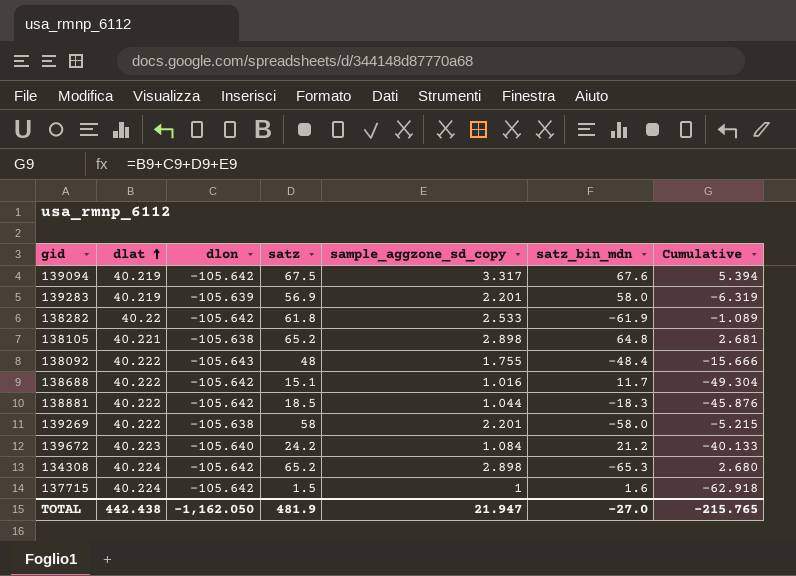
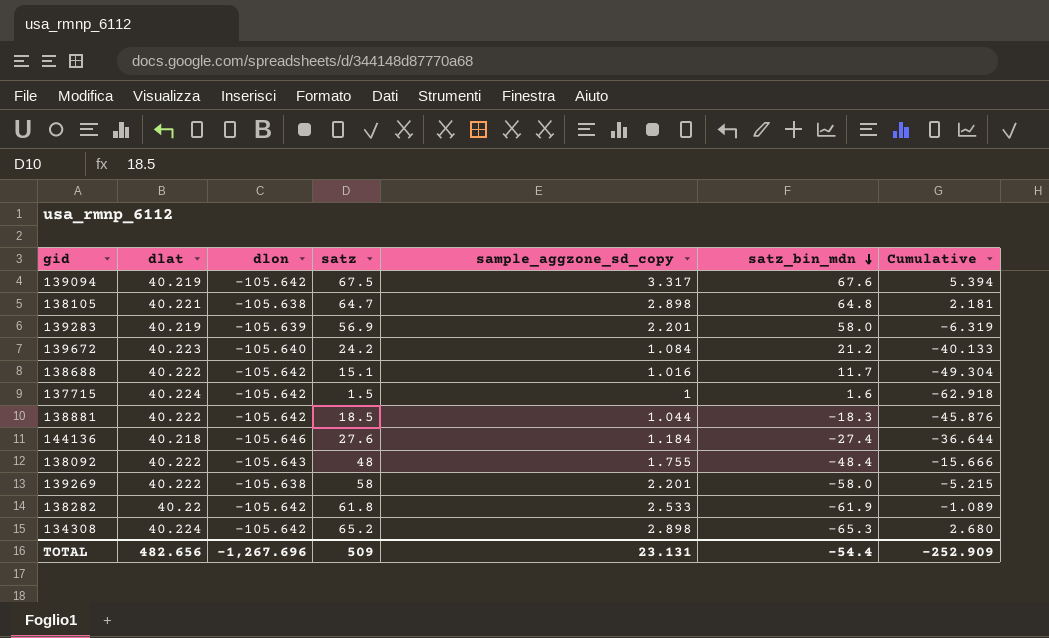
row order: dlat ascending -> satz_bin_mdn descending
138105 | satz: 65.2 -> 64.7
138105 | Cumulative: 2.681 -> 2.181
row 144136: none -> 40.218 | -105.646 | 27.6 | 1.184 | -27.4 | -36.644
TOTAL | dlat: 442.438 -> 482.656
TOTAL | dlon: -1,162.050 -> -1,267.696
TOTAL | satz: 481.9 -> 509
TOTAL | sample_aggzone_sd_copy: 21.947 -> 23.131
TOTAL | satz_bin_mdn: -27.0 -> -54.4
TOTAL | Cumulative: -215.765 -> -252.909

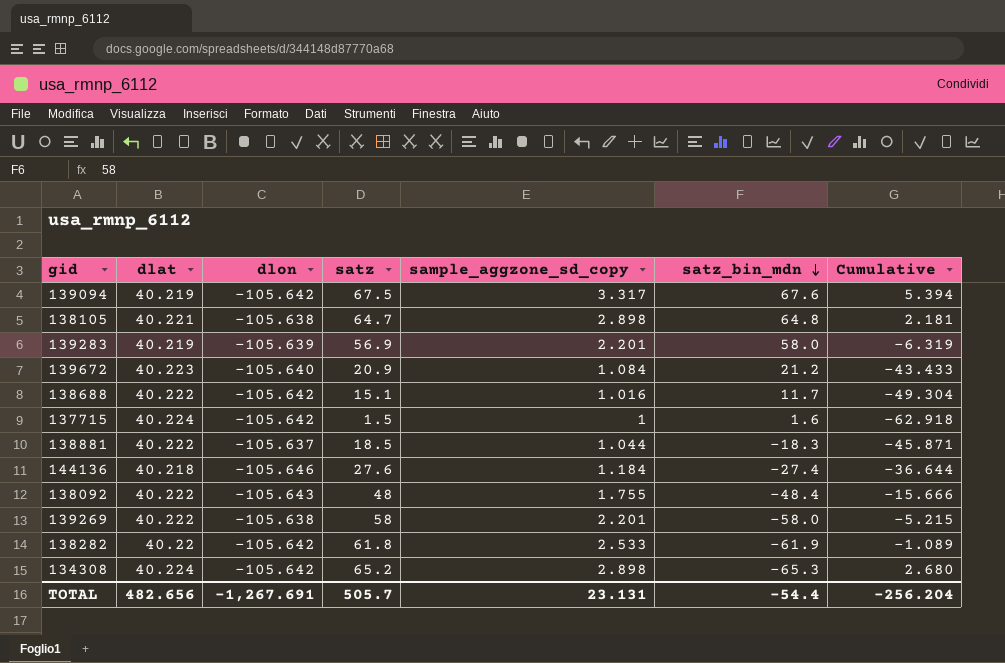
139672 | satz: 24.2 -> 20.9
139672 | Cumulative: -40.133 -> -43.433
138881 | dlon: -105.642 -> -105.637
138881 | Cumulative: -45.876 -> -45.871
TOTAL | dlon: -1,267.696 -> -1,267.691
TOTAL | satz: 509 -> 505.7
TOTAL | Cumulative: -252.909 -> -256.204

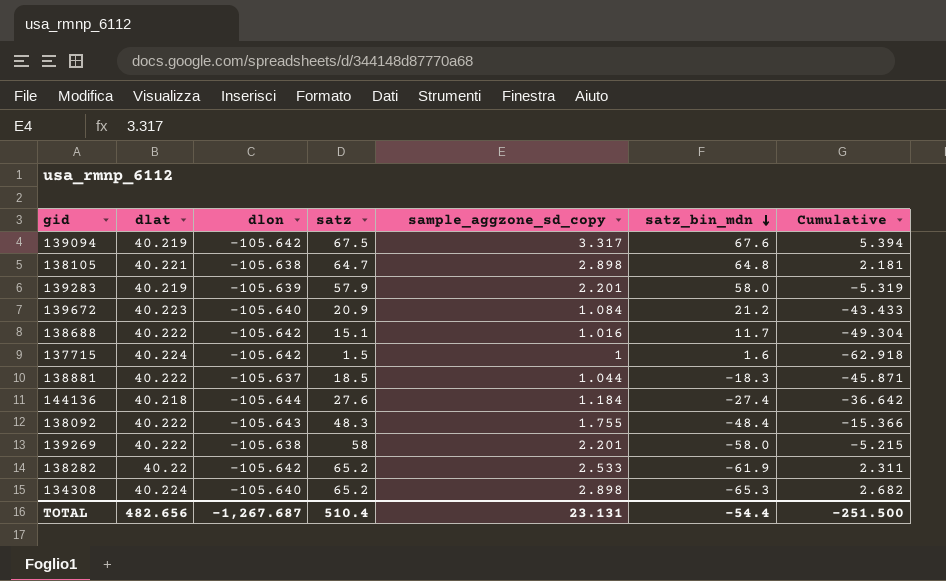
139283 | satz: 56.9 -> 57.9
139283 | Cumulative: -6.319 -> -5.319
144136 | dlon: -105.646 -> -105.644
144136 | Cumulative: -36.644 -> -36.642
138092 | satz: 48 -> 48.3
138092 | Cumulative: -15.666 -> -15.366
138282 | satz: 61.8 -> 65.2
138282 | Cumulative: -1.089 -> 2.311
134308 | dlon: -105.642 -> -105.640
134308 | Cumulative: 2.680 -> 2.682
TOTAL | dlon: -1,267.691 -> -1,267.687
TOTAL | satz: 505.7 -> 510.4
TOTAL | Cumulative: -256.204 -> -251.500

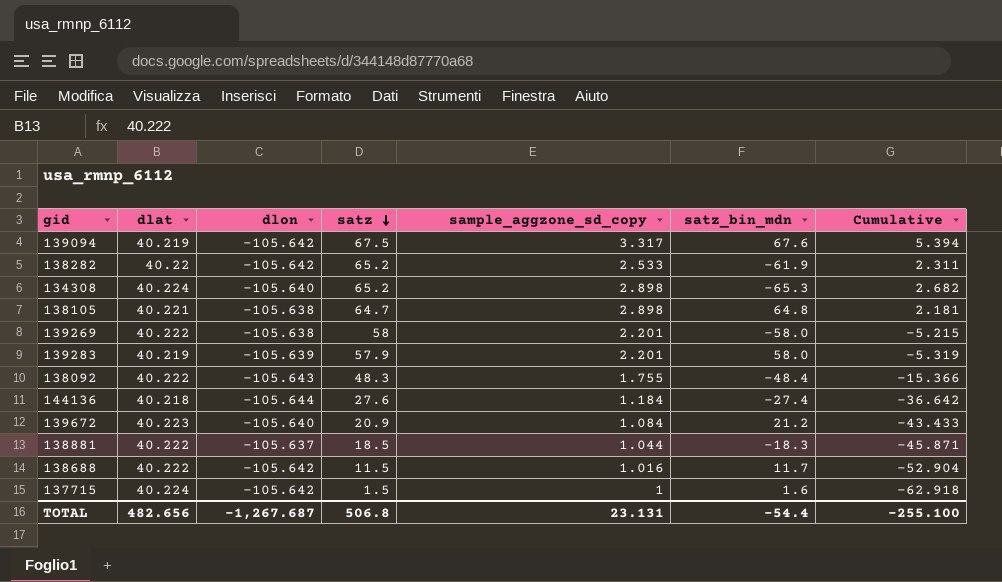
row order: satz_bin_mdn descending -> satz descending
138688 | satz: 15.1 -> 11.5
138688 | Cumulative: -49.304 -> -52.904
TOTAL | satz: 510.4 -> 506.8
TOTAL | Cumulative: -251.500 -> -255.100

